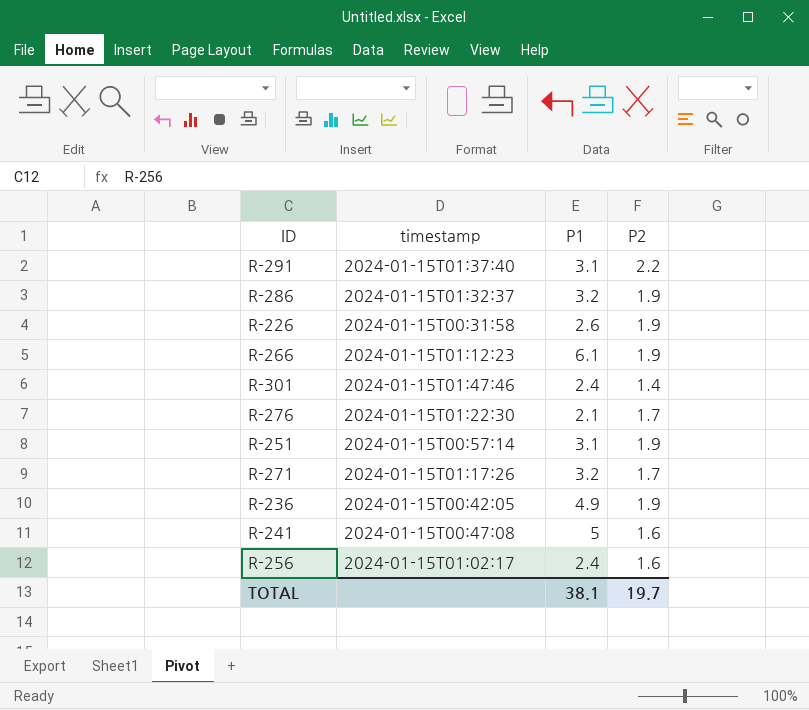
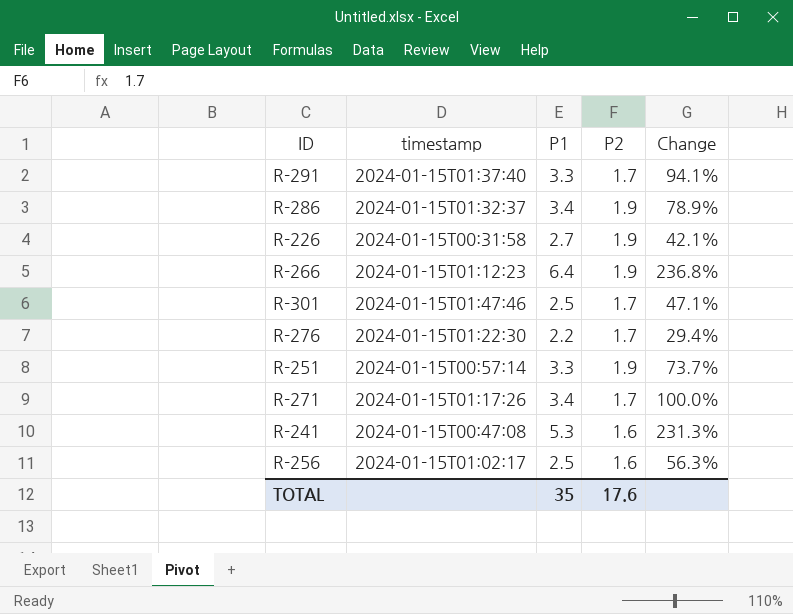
column Change | formula: none -> ([P1] - [P2]) / [P2]
row R-236: 2024-01-15T00:42:05 | 4.9 | 1.9 -> none
R-291 | P1: 3.1 -> 3.3
R-291 | P2: 2.2 -> 1.7
R-286 | P1: 3.2 -> 3.4
R-226 | P1: 2.6 -> 2.7
R-266 | P1: 6.1 -> 6.4
R-301 | P1: 2.4 -> 2.5
R-301 | P2: 1.4 -> 1.7
R-276 | P1: 2.1 -> 2.2
R-251 | P1: 3.1 -> 3.3
R-271 | P1: 3.2 -> 3.4
R-241 | P1: 5 -> 5.3
R-256 | P1: 2.4 -> 2.5
TOTAL | P1: 38.1 -> 35
TOTAL | P2: 19.7 -> 17.6

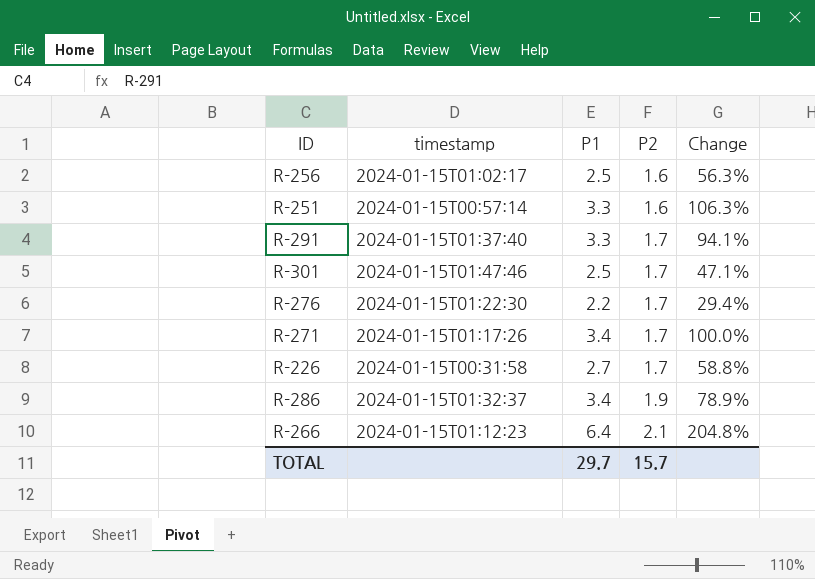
row order: none -> P2 ascending
row R-241: 2024-01-15T00:47:08 | 5.3 | 1.6 | 231.3% -> none
R-251 | P2: 1.9 -> 1.6
R-251 | Change: 73.7% -> 106.3%
R-226 | P2: 1.9 -> 1.7
R-226 | Change: 42.1% -> 58.8%
R-266 | P2: 1.9 -> 2.1
R-266 | Change: 236.8% -> 204.8%
TOTAL | P1: 35 -> 29.7
TOTAL | P2: 17.6 -> 15.7

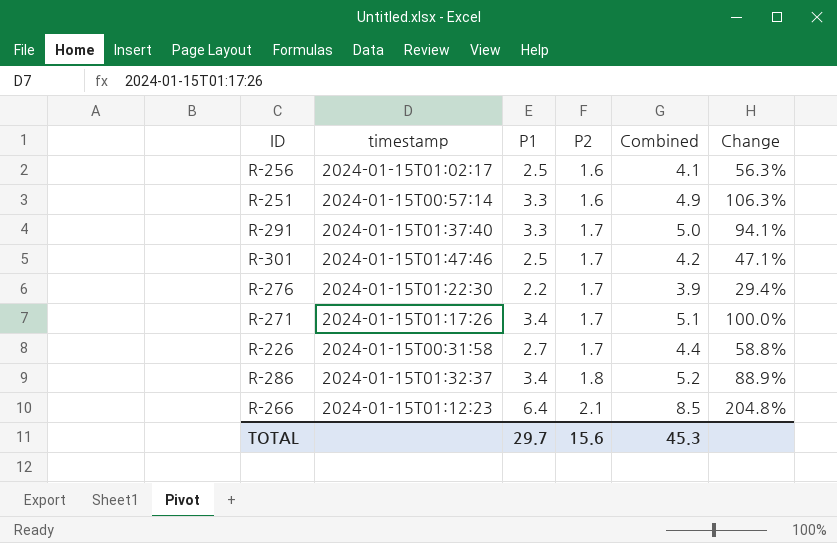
column Combined | formula: none -> [P1] + [P2]
R-286 | P2: 1.9 -> 1.8
R-286 | Change: 78.9% -> 88.9%
TOTAL | P2: 15.7 -> 15.6

